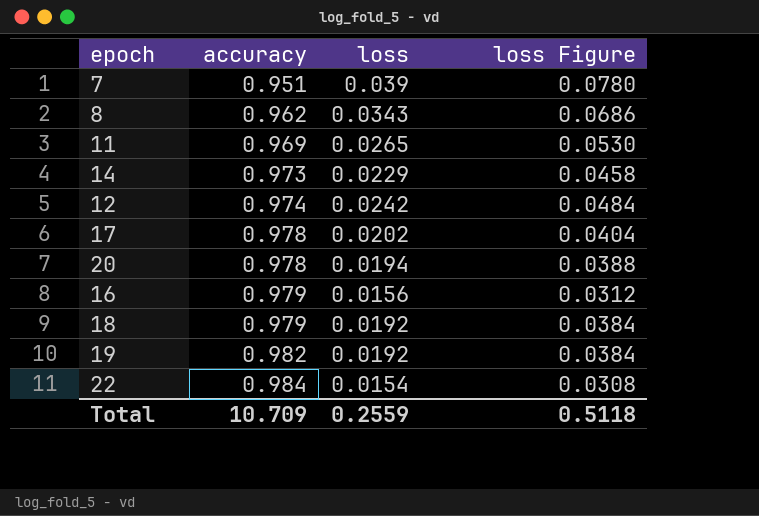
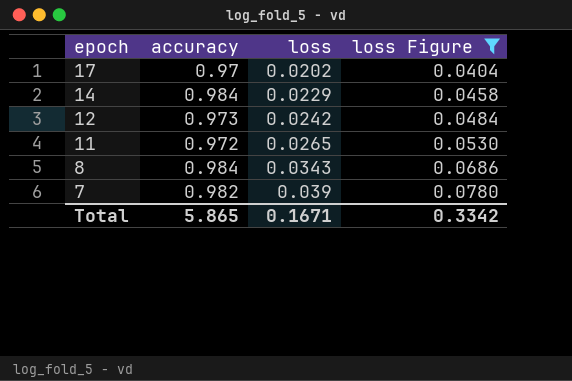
filter: none -> loss Figure >= 0.0404
row order: accuracy ascending -> epoch descending
17 | accuracy: 0.978 -> 0.97
14 | accuracy: 0.973 -> 0.984
12 | accuracy: 0.974 -> 0.973
11 | accuracy: 0.969 -> 0.972
8 | accuracy: 0.962 -> 0.984
7 | accuracy: 0.951 -> 0.982
Total | accuracy: 10.709 -> 5.865
Total | loss: 0.2559 -> 0.1671
Total | loss Figure: 0.5118 -> 0.3342

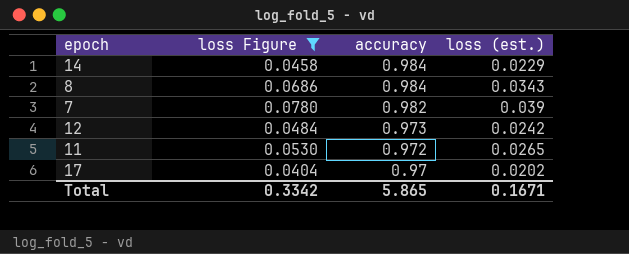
row order: epoch descending -> accuracy descending
column loss Figure | position: 4 -> 2
column name: loss -> loss (est.)

